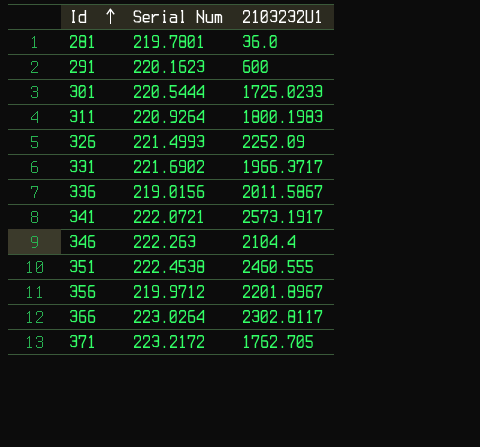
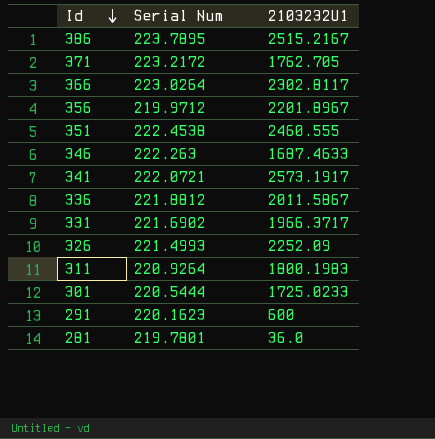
row order: Id ascending -> Id descending
row 386: none -> 223.7895 | 2515.2167
346 | 2103232U1: 2104.4 -> 1687.4633
336 | Serial Num: 219.0156 -> 221.8812

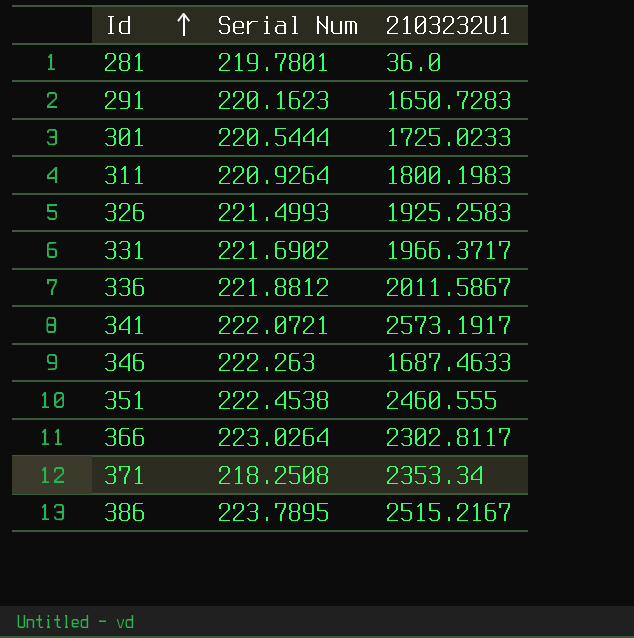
row order: Id descending -> Id ascending
row 356: 219.9712 | 2201.8967 -> none
291 | 2103232U1: 600 -> 1650.7283
326 | 2103232U1: 2252.09 -> 1925.2583
371 | Serial Num: 223.2172 -> 218.2508
371 | 2103232U1: 1762.705 -> 2353.34

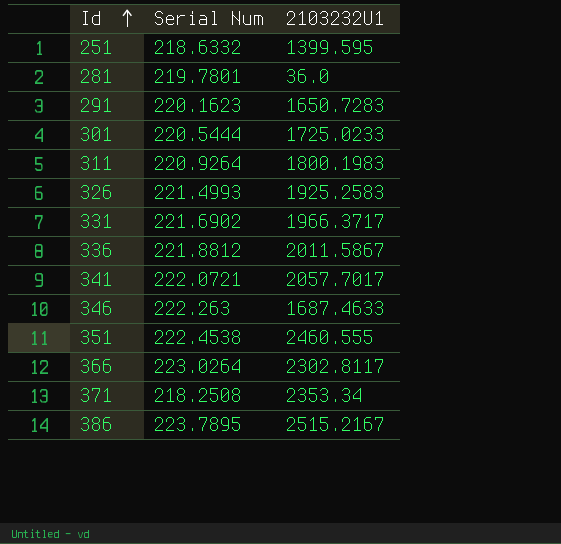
row 251: none -> 218.6332 | 1399.595
341 | 2103232U1: 2573.1917 -> 2057.7017

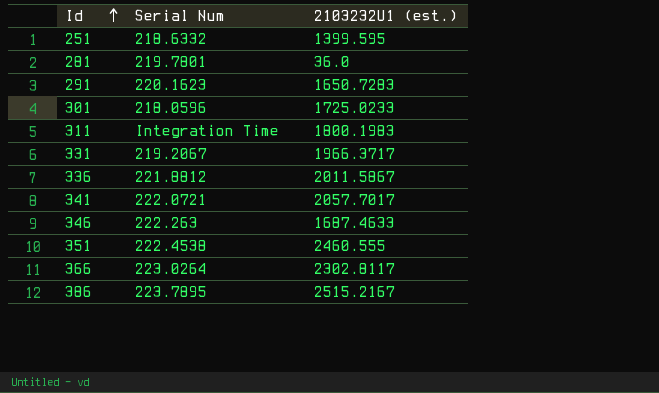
column name: 2103232U1 -> 2103232U1 (est.)
row 326: 221.4993 | 1925.2583 -> none
row 371: 218.2508 | 2353.34 -> none
301 | Serial Num: 220.5444 -> 218.0596
311 | Serial Num: 220.9264 -> Integration Time
331 | Serial Num: 221.6902 -> 219.2067

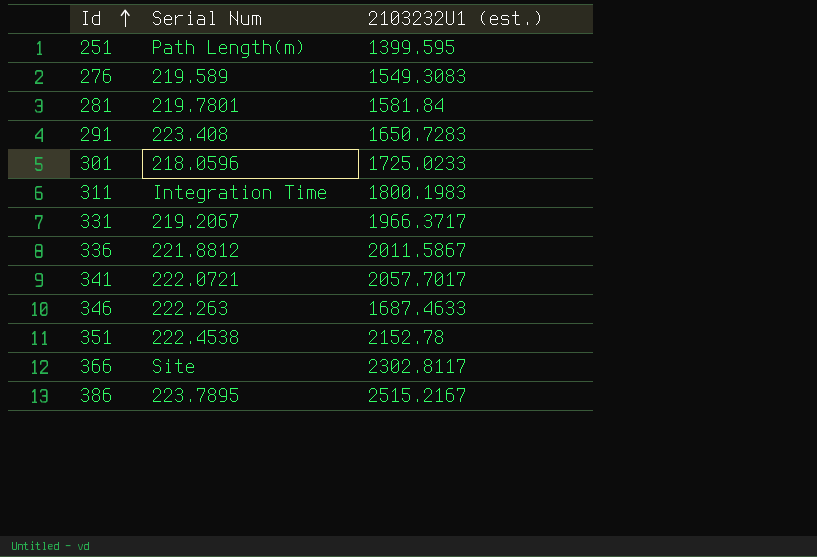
251 | Serial Num: 218.6332 -> Path Length(m)
row 276: none -> 219.589 | 1549.3083
281 | 2103232U1 (est.): 36.0 -> 1581.84
291 | Serial Num: 220.1623 -> 223.408
351 | 2103232U1 (est.): 2460.555 -> 2152.78
366 | Serial Num: 223.0264 -> Site

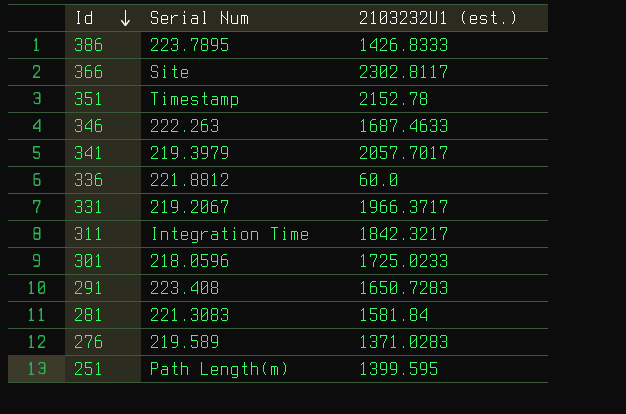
row order: Id ascending -> Id descending
386 | 2103232U1 (est.): 2515.2167 -> 1426.8333
351 | Serial Num: 222.4538 -> Timestamp
341 | Serial Num: 222.0721 -> 219.3979
336 | 2103232U1 (est.): 2011.5867 -> 60.0
311 | 2103232U1 (est.): 1800.1983 -> 1842.3217
281 | Serial Num: 219.7801 -> 221.3083
276 | 2103232U1 (est.): 1549.3083 -> 1371.0283

